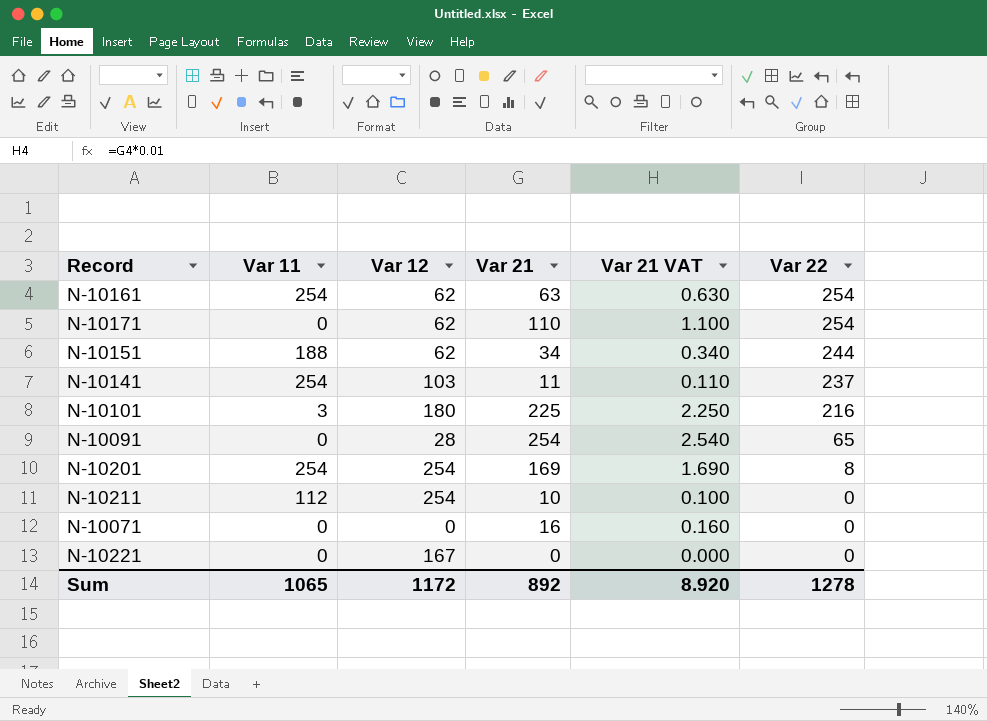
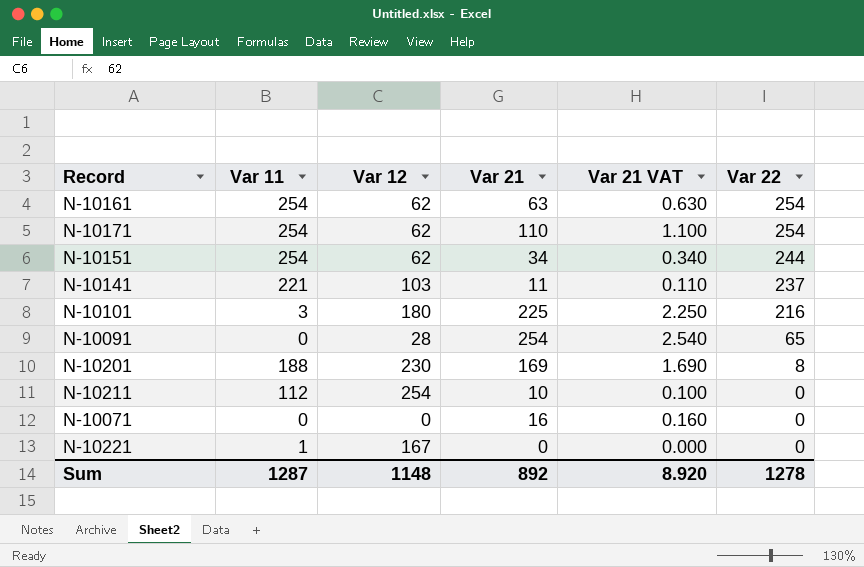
N-10171 | Var 11: 0 -> 254
N-10151 | Var 11: 188 -> 254
N-10141 | Var 11: 254 -> 221
N-10201 | Var 11: 254 -> 188
N-10201 | Var 12: 254 -> 230
N-10221 | Var 11: 0 -> 1
Sum | Var 11: 1065 -> 1287
Sum | Var 12: 1172 -> 1148

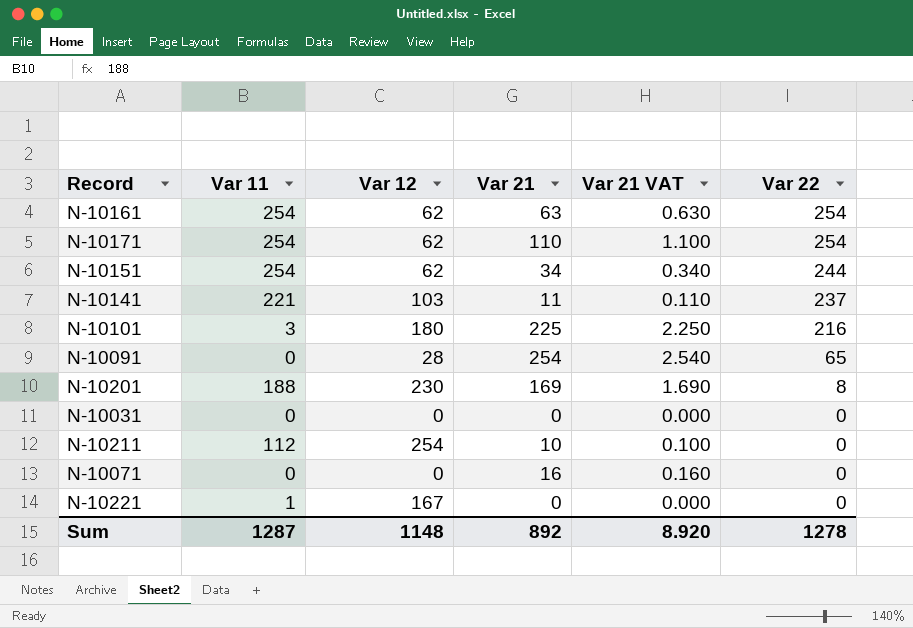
row N-10031: none -> 0 | 0 | 0 | 0.000 | 0

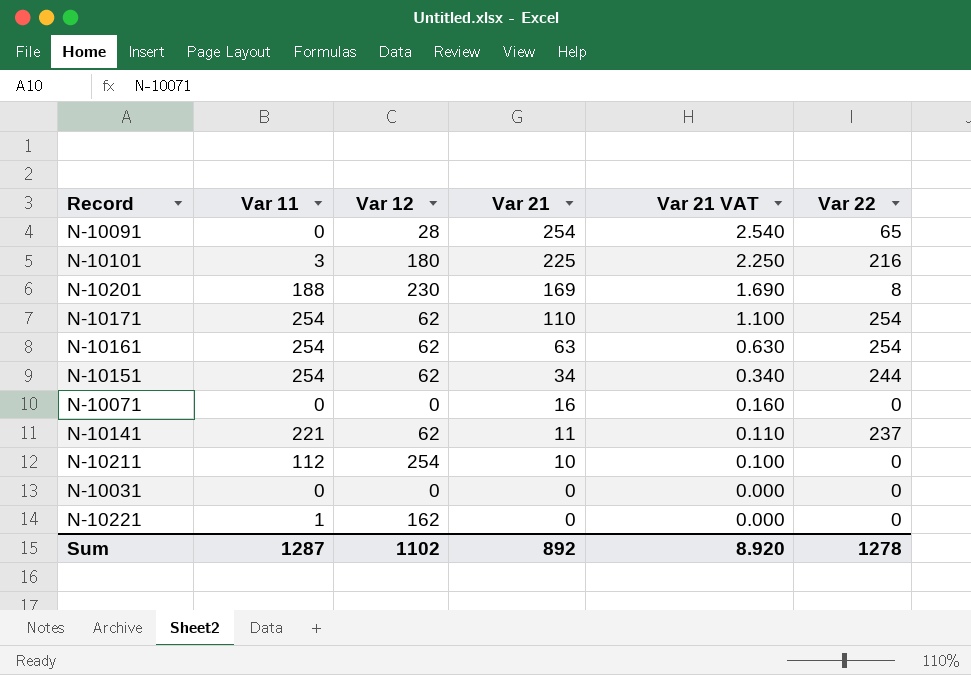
row order: Var 22 descending -> Var 21 descending
N-10141 | Var 12: 103 -> 62
N-10221 | Var 12: 167 -> 162
Sum | Var 12: 1148 -> 1102

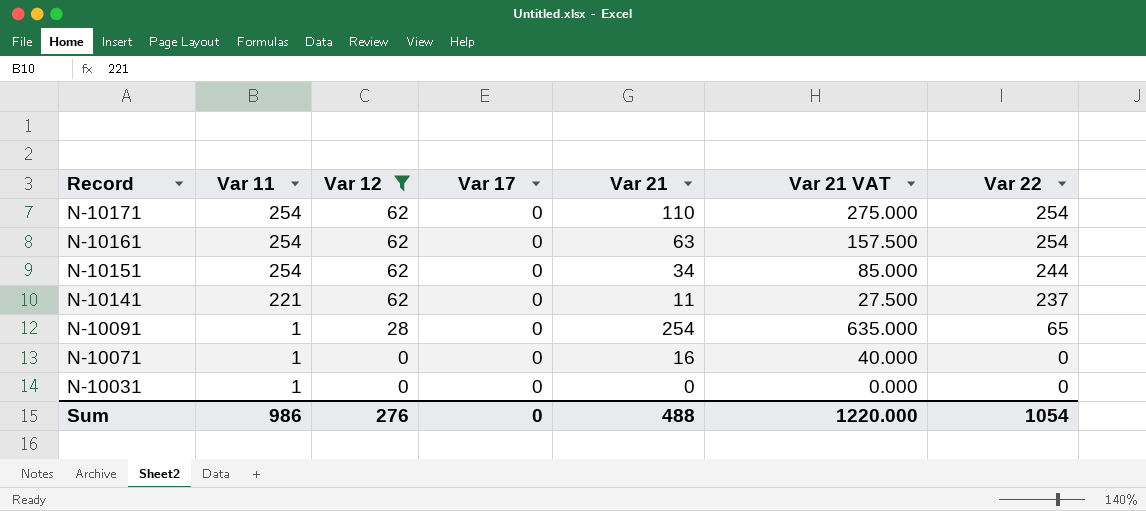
filter: none -> Var 12 <= 62
row order: Var 21 descending -> Record descending
column Var 17 | position: none -> 4
column Var 21 VAT | formula: [Var 21] * 0.01 -> [Var 21] * 2.5
N-10091 | Var 11: 0 -> 1
N-10071 | Var 11: 0 -> 1
N-10031 | Var 11: 0 -> 1
Sum | Var 11: 1287 -> 986
Sum | Var 12: 1102 -> 276
Sum | Var 21: 892 -> 488
Sum | Var 21 VAT: 8.920 -> 1220.000
Sum | Var 22: 1278 -> 1054

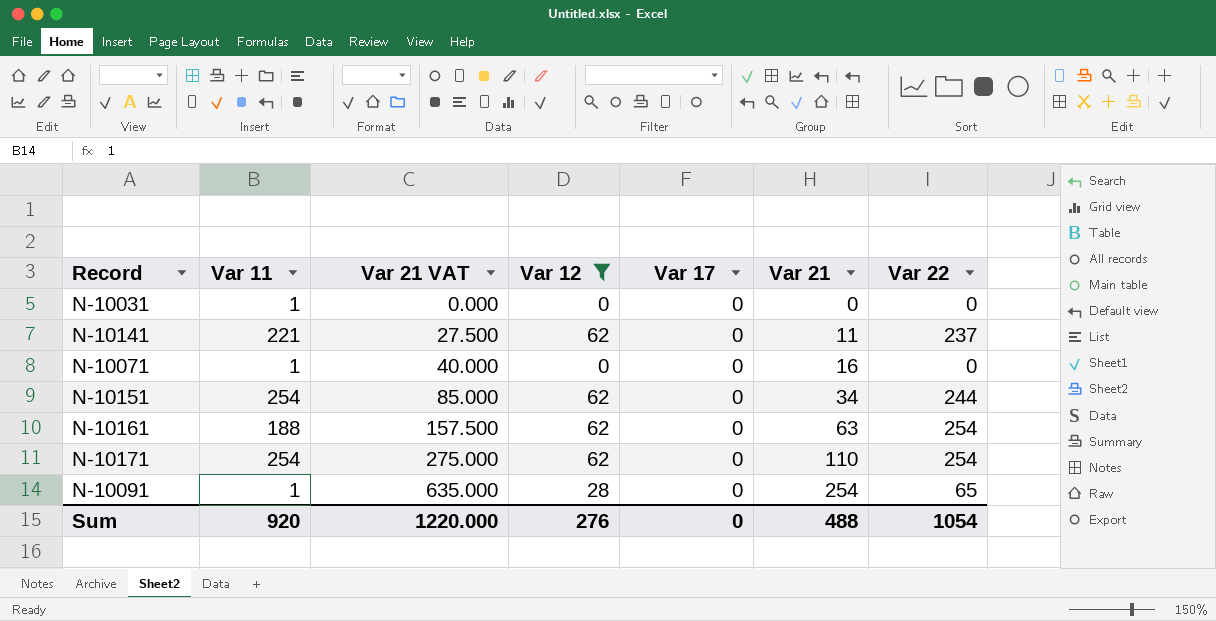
row order: Record descending -> Var 21 VAT ascending
column Var 21 VAT | position: 6 -> 3
N-10161 | Var 11: 254 -> 188
Sum | Var 11: 986 -> 920

